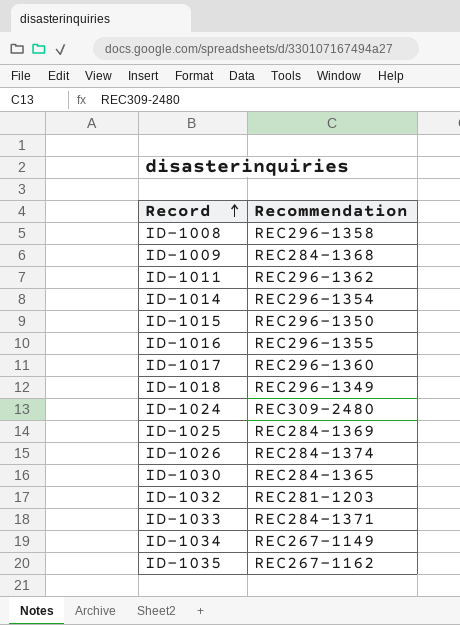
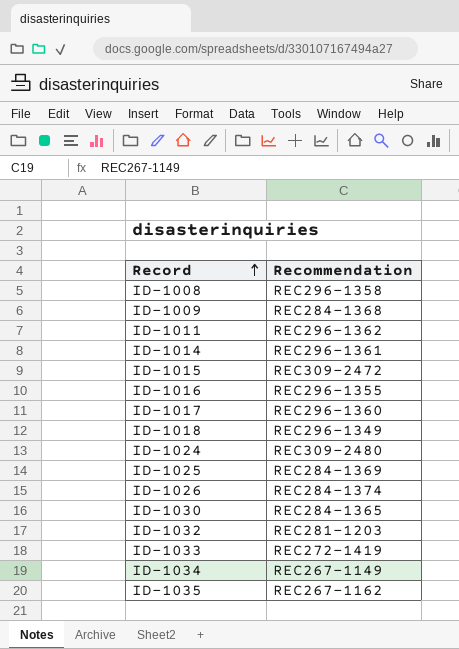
ID-1014 | Recommendation: REC296-1354 -> REC296-1361
ID-1015 | Recommendation: REC296-1350 -> REC309-2472
ID-1033 | Recommendation: REC284-1371 -> REC272-1419

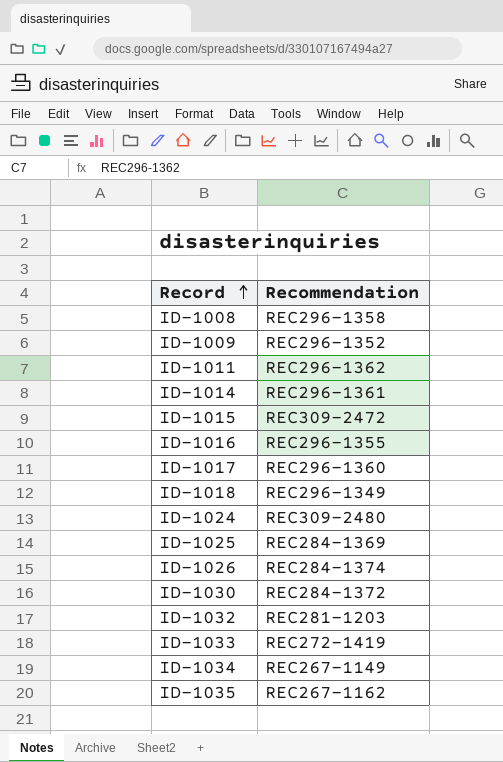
ID-1009 | Recommendation: REC284-1368 -> REC296-1352
ID-1030 | Recommendation: REC284-1365 -> REC284-1372

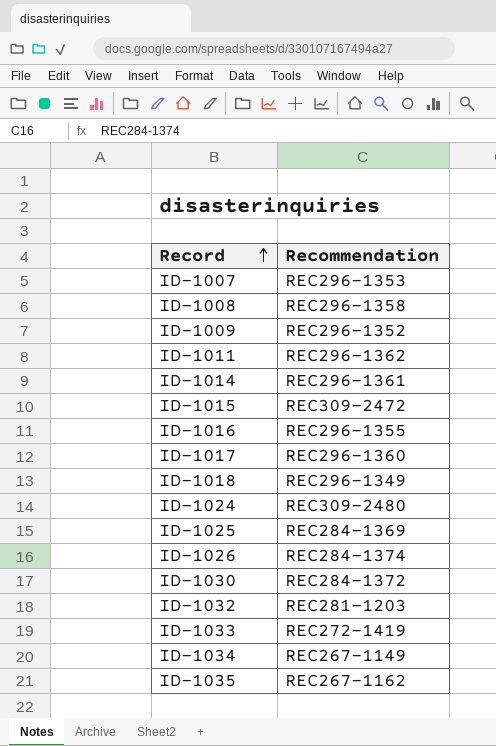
row ID-1007: none -> REC296-1353

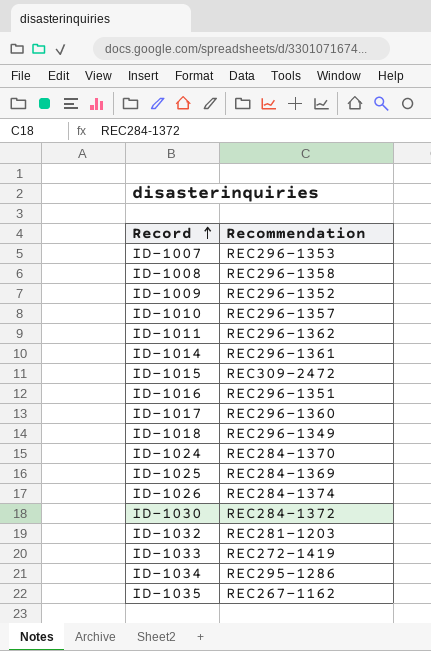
row ID-1010: none -> REC296-1357
ID-1016 | Recommendation: REC296-1355 -> REC296-1351
ID-1024 | Recommendation: REC309-2480 -> REC284-1370
ID-1034 | Recommendation: REC267-1149 -> REC295-1286

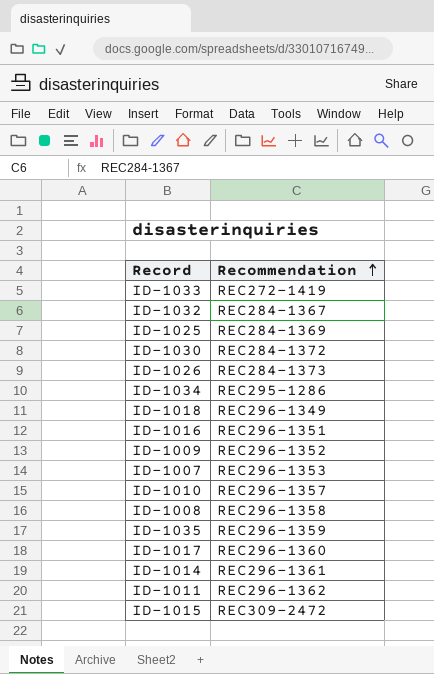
row order: Record ascending -> Recommendation ascending
row ID-1024: REC284-1370 -> none
ID-1032 | Recommendation: REC281-1203 -> REC284-1367
ID-1026 | Recommendation: REC284-1374 -> REC284-1373
ID-1035 | Recommendation: REC267-1162 -> REC296-1359

